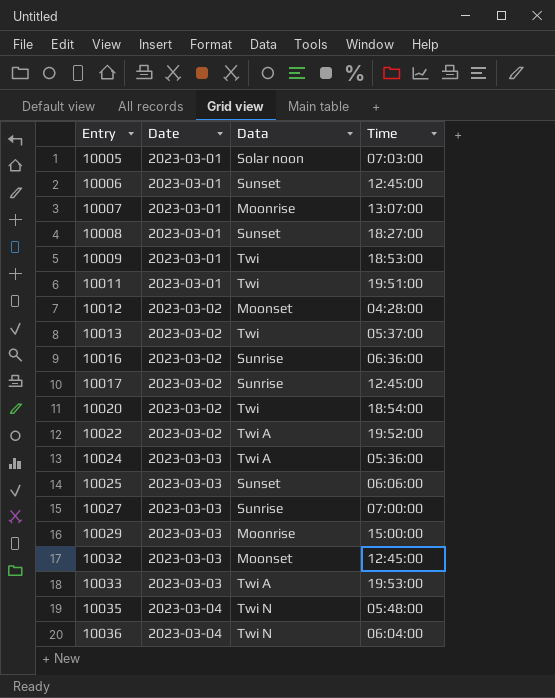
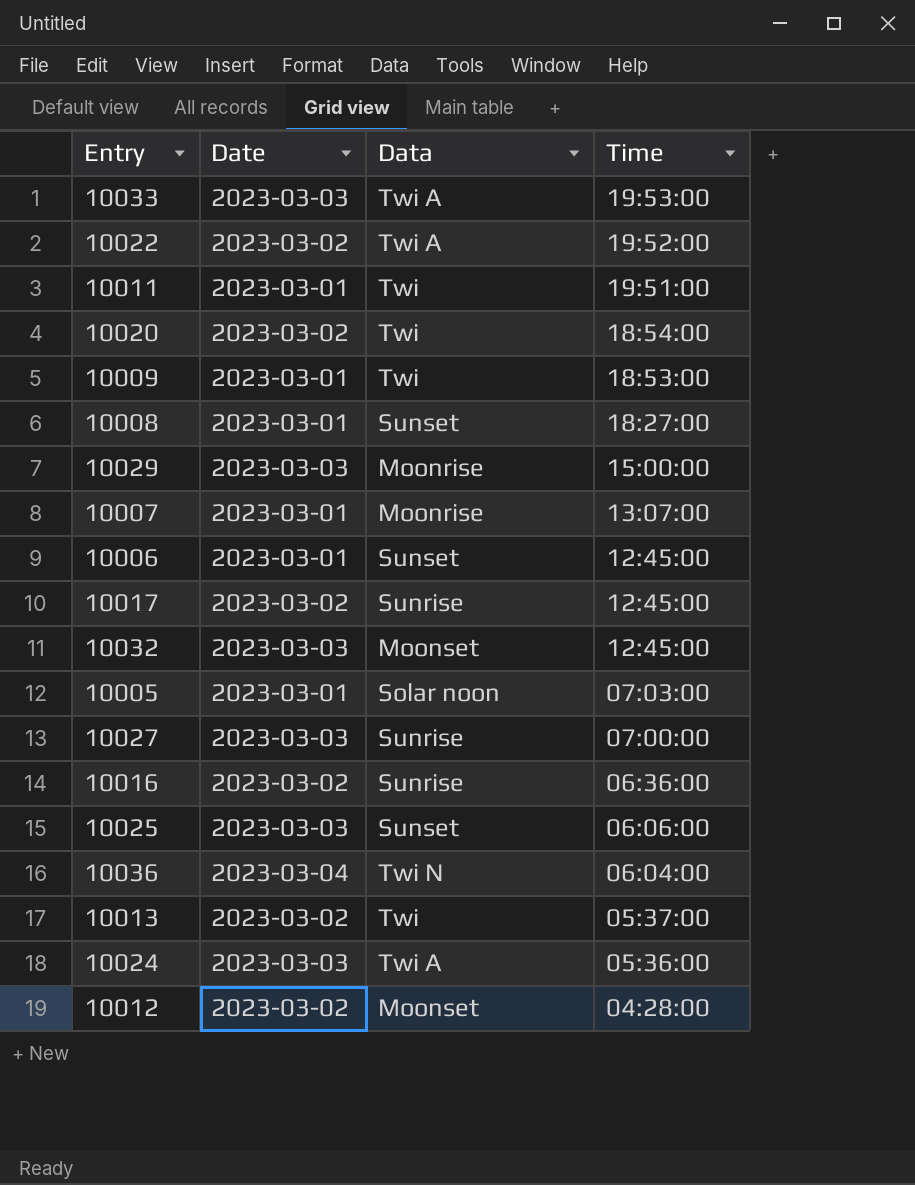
row order: Entry ascending -> Time descending
row 10035: 2023-03-04 | Twi N | 05:48:00 -> none

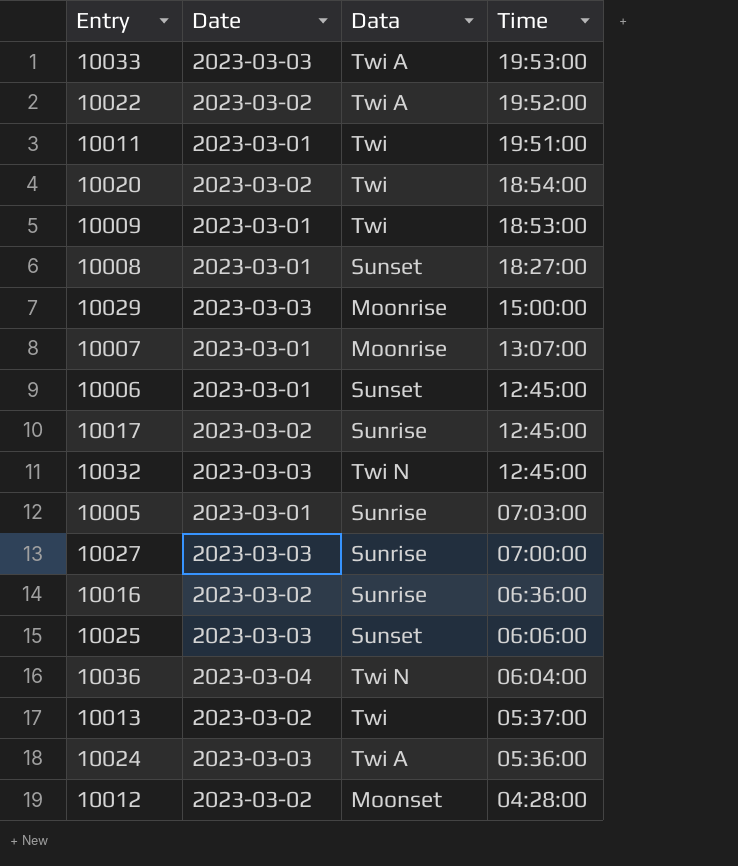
10032 | Data: Moonset -> Twi N
10005 | Data: Solar noon -> Sunrise

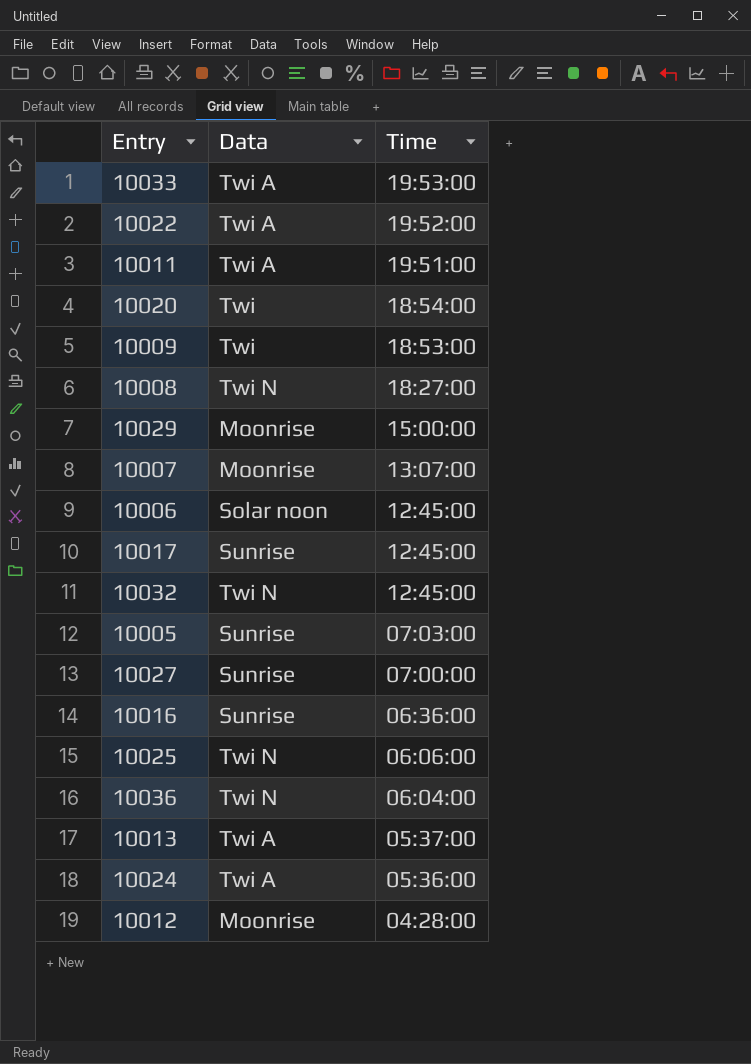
column Date | position: 2 -> none
10011 | Data: Twi -> Twi A
10008 | Data: Sunset -> Twi N
10006 | Data: Sunset -> Solar noon
10025 | Data: Sunset -> Twi N
10013 | Data: Twi -> Twi A
10012 | Data: Moonset -> Moonrise

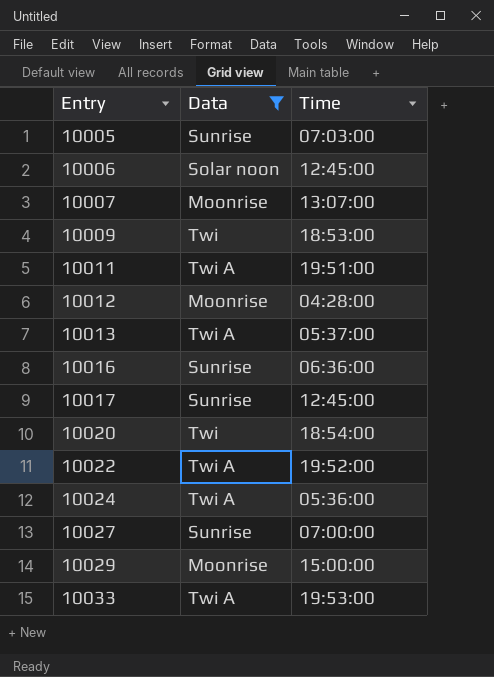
filter: none -> Data != Twi N
row order: Time descending -> Entry ascending

